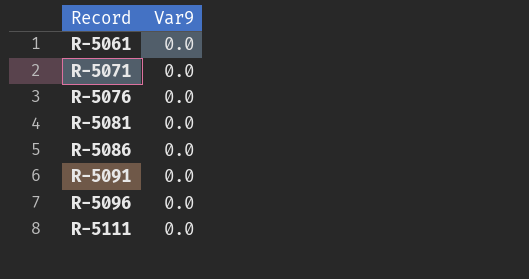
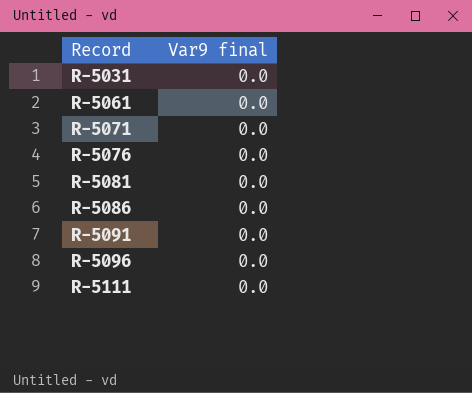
column name: Var9 -> Var9 final
row R-5031: none -> 0.0

